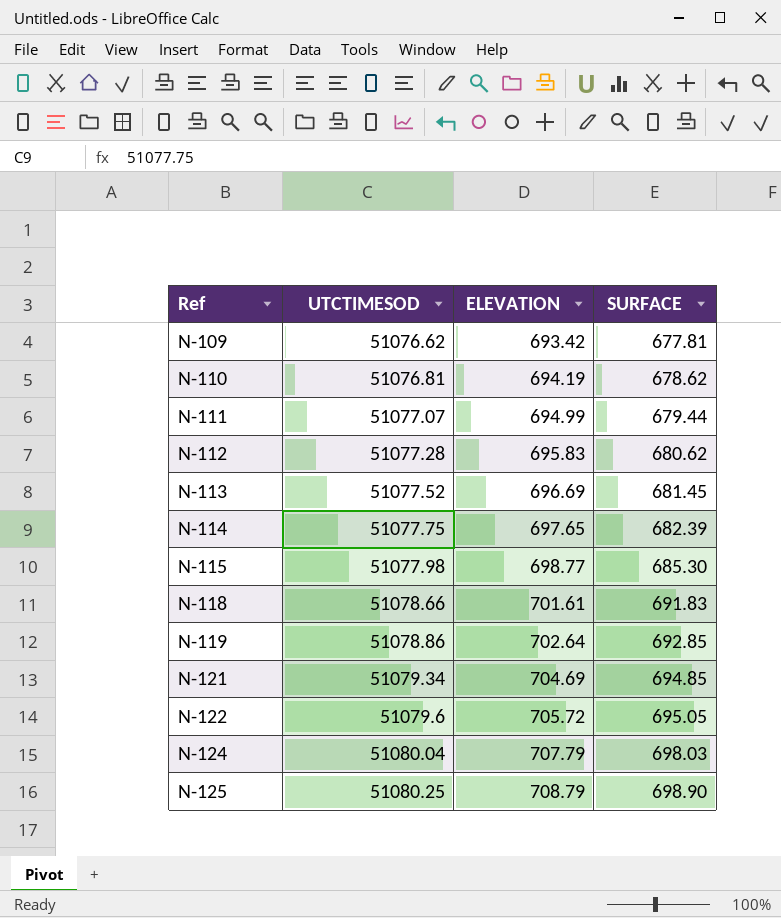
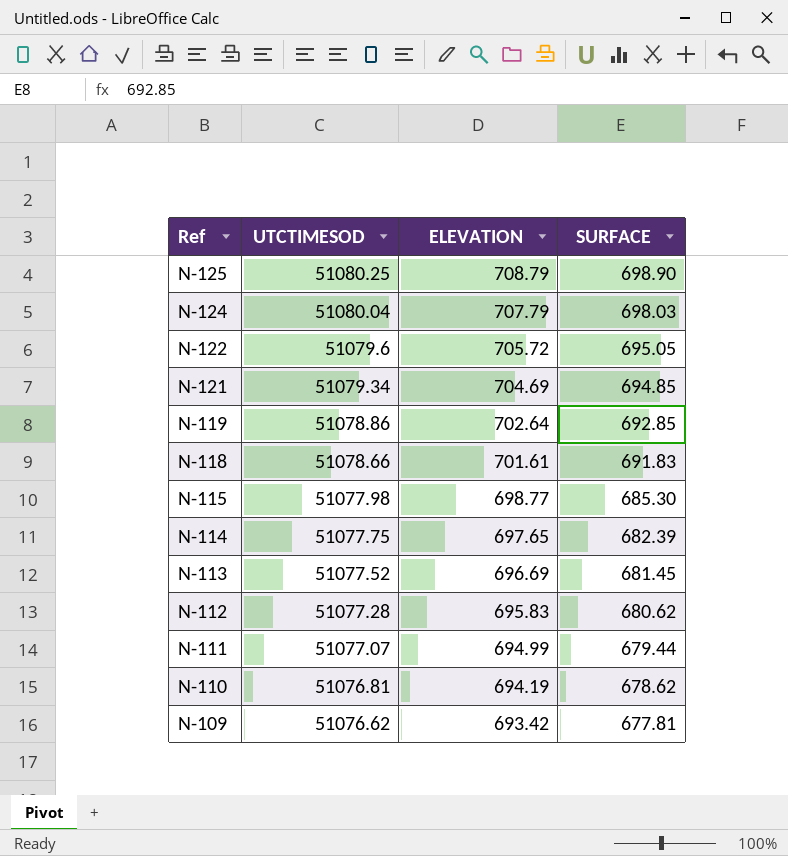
row order: Ref ascending -> Ref descending

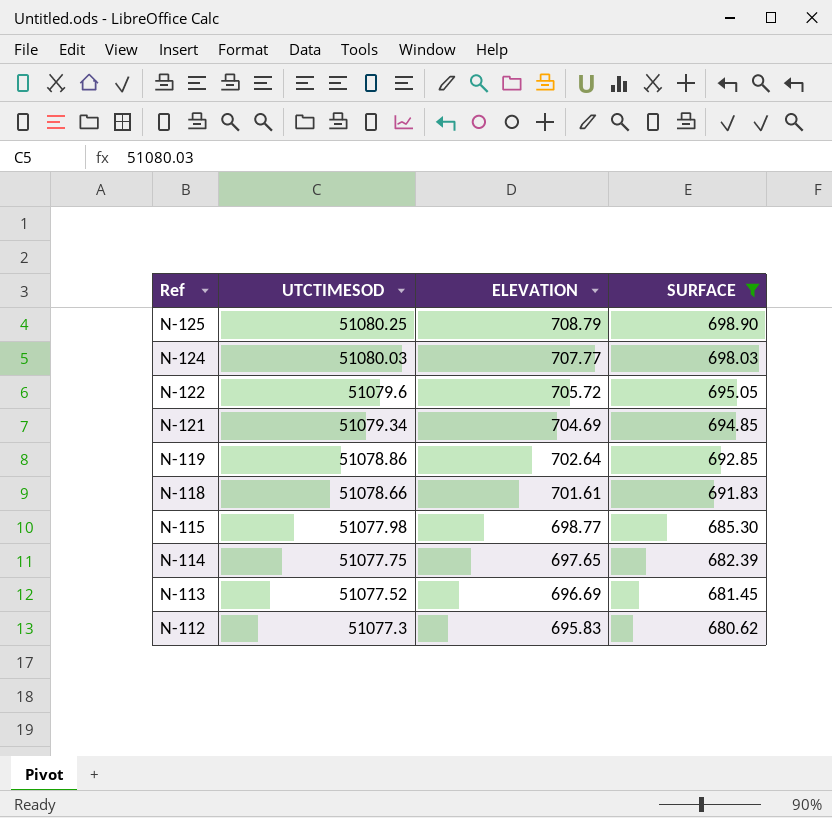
filter: none -> SURFACE >= 680.62
N-124 | UTCTIMESOD: 51080.04 -> 51080.03
N-124 | ELEVATION: 707.79 -> 707.77
N-112 | UTCTIMESOD: 51077.28 -> 51077.3

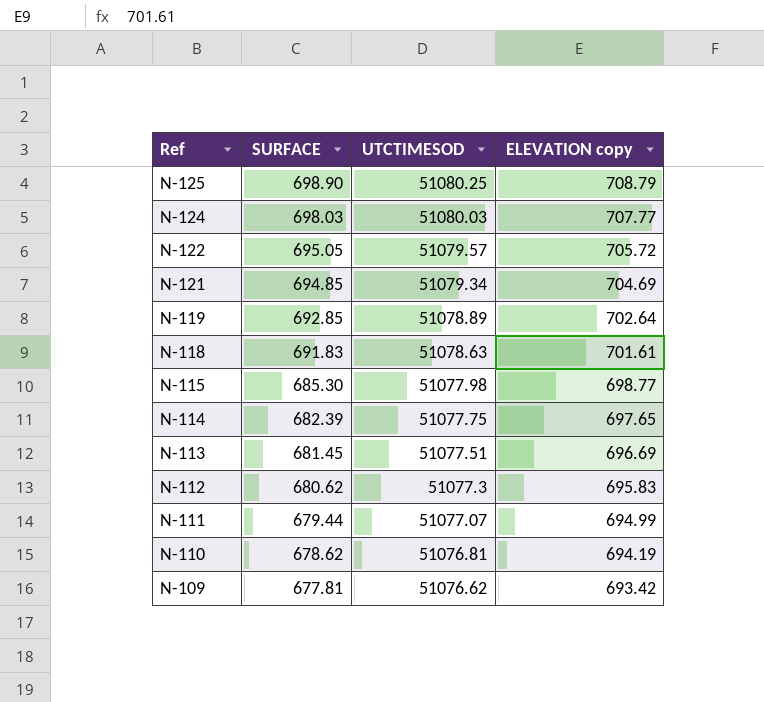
filter: SURFACE >= 680.62 -> none
column SURFACE | position: 4 -> 2
column name: ELEVATION -> ELEVATION copy
N-122 | UTCTIMESOD: 51079.6 -> 51079.57
N-119 | UTCTIMESOD: 51078.86 -> 51078.89
N-118 | UTCTIMESOD: 51078.66 -> 51078.63
N-113 | UTCTIMESOD: 51077.52 -> 51077.51

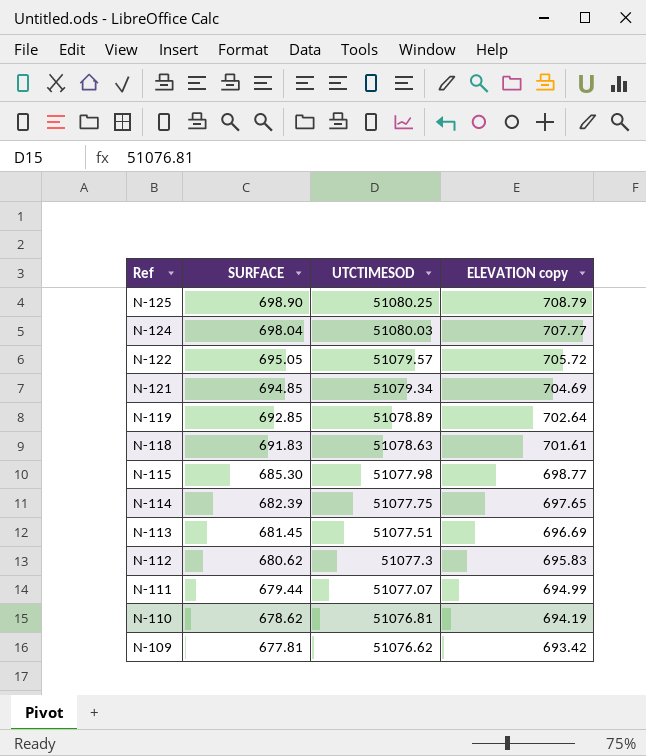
N-124 | SURFACE: 698.03 -> 698.04

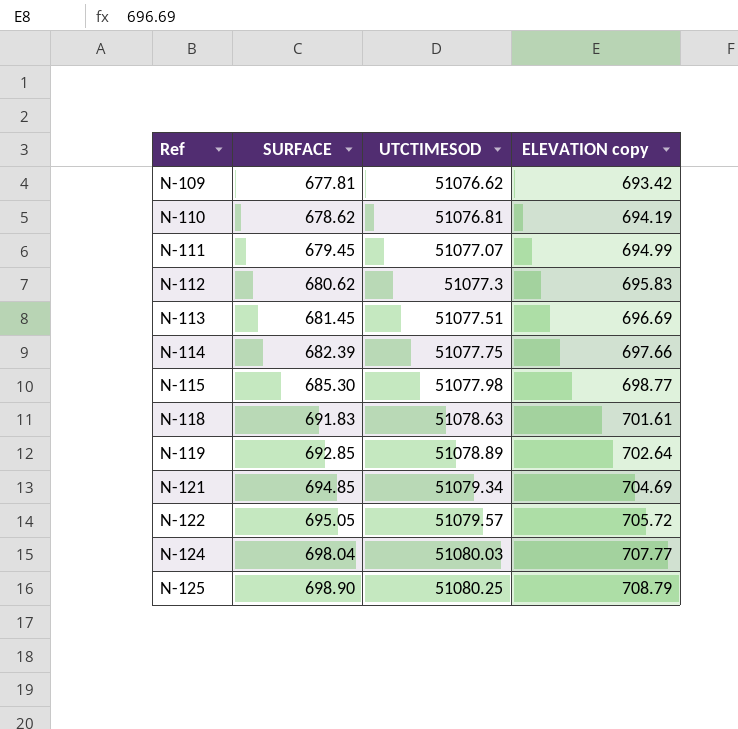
row order: Ref descending -> Ref ascending
N-111 | SURFACE: 679.44 -> 679.45
N-114 | ELEVATION copy: 697.65 -> 697.66

